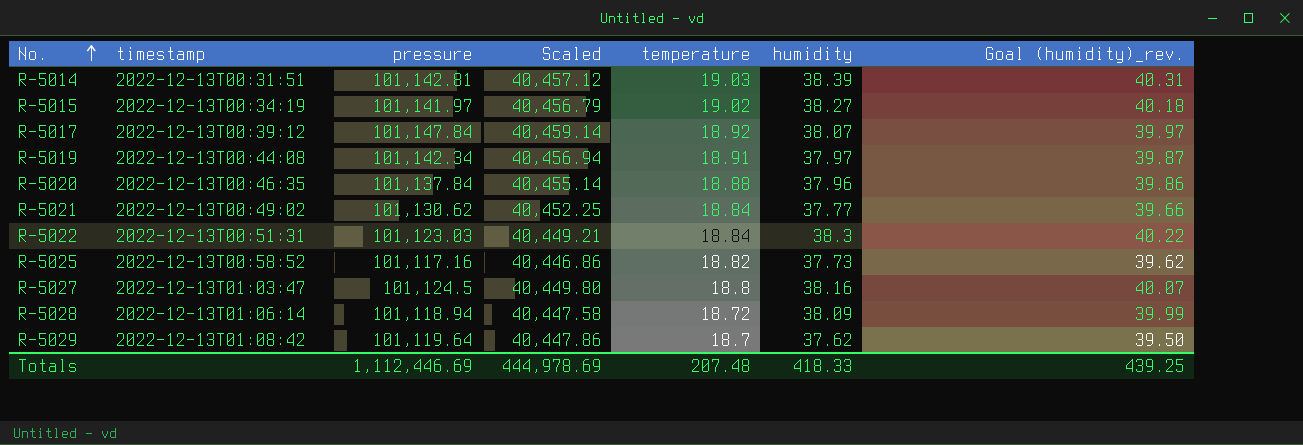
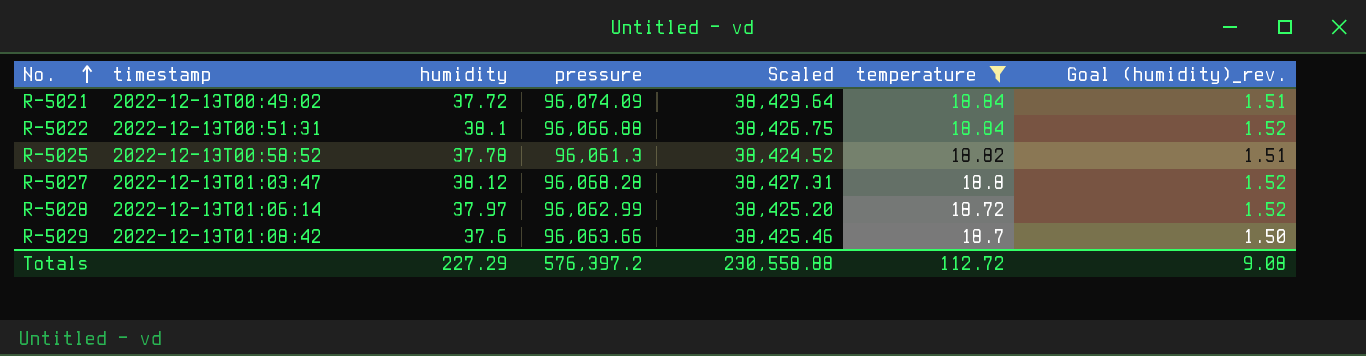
filter: none -> temperature <= 18.84
column humidity | position: 6 -> 3
column Goal (humidity)_rev. | formula: [humidity] * 1.05 -> [humidity] * 0.04
R-5021 | humidity: 37.77 -> 37.72
R-5021 | pressure: 101,130.62 -> 96,074.09
R-5021 | Scaled: 40,452.25 -> 38,429.64
R-5022 | humidity: 38.3 -> 38.1
R-5022 | pressure: 101,123.03 -> 96,066.88
R-5022 | Scaled: 40,449.21 -> 38,426.75
R-5025 | humidity: 37.73 -> 37.78
R-5025 | pressure: 101,117.16 -> 96,061.3
R-5025 | Scaled: 40,446.86 -> 38,424.52
R-5027 | humidity: 38.16 -> 38.12
R-5027 | pressure: 101,124.5 -> 96,068.28
R-5027 | Scaled: 40,449.80 -> 38,427.31
R-5028 | humidity: 38.09 -> 37.97
R-5028 | pressure: 101,118.94 -> 96,062.99
R-5028 | Scaled: 40,447.58 -> 38,425.20
R-5029 | humidity: 37.62 -> 37.6
R-5029 | pressure: 101,119.64 -> 96,063.66
R-5029 | Scaled: 40,447.86 -> 38,425.46
Totals | humidity: 418.33 -> 227.29
Totals | pressure: 1,112,446.69 -> 576,397.2
Totals | Scaled: 444,978.69 -> 230,558.88
Totals | temperature: 207.48 -> 112.72
Totals | Goal (humidity)_rev.: 439.25 -> 9.08

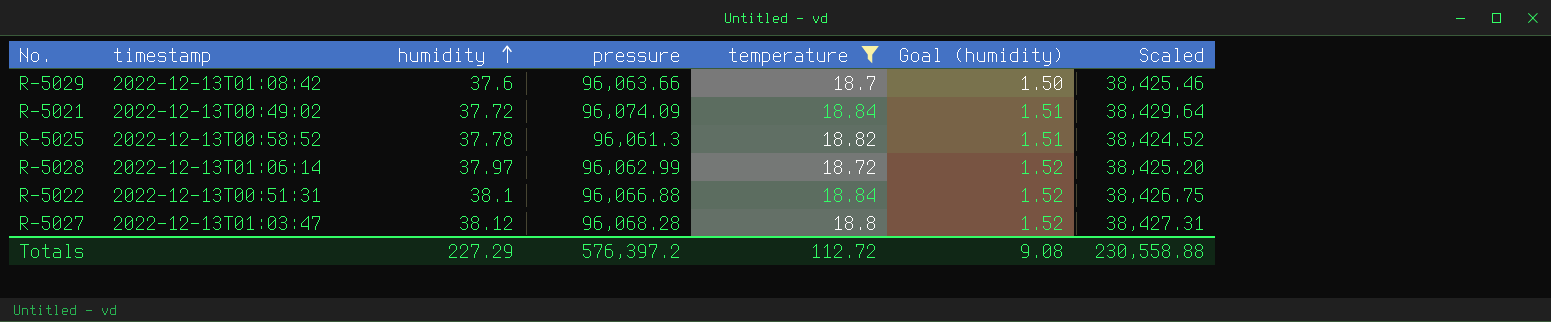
row order: No. ascending -> humidity ascending
column name: Goal (humidity)_rev. -> Goal (humidity)
column Scaled | position: 5 -> 7

